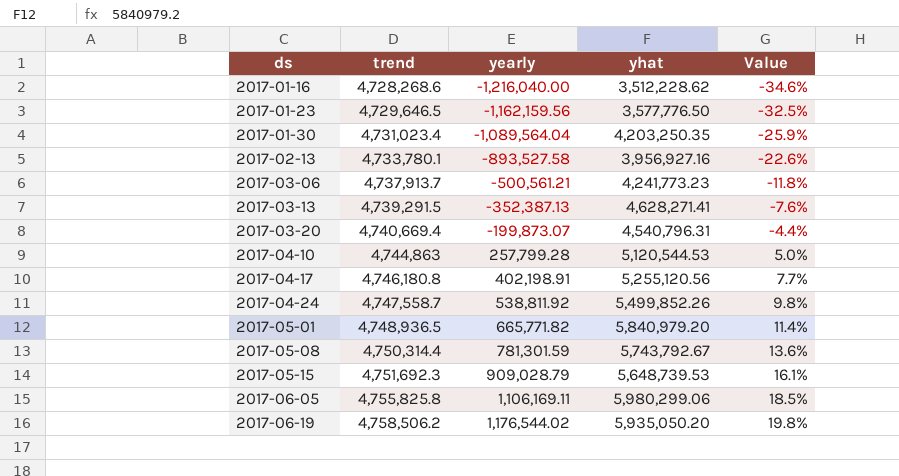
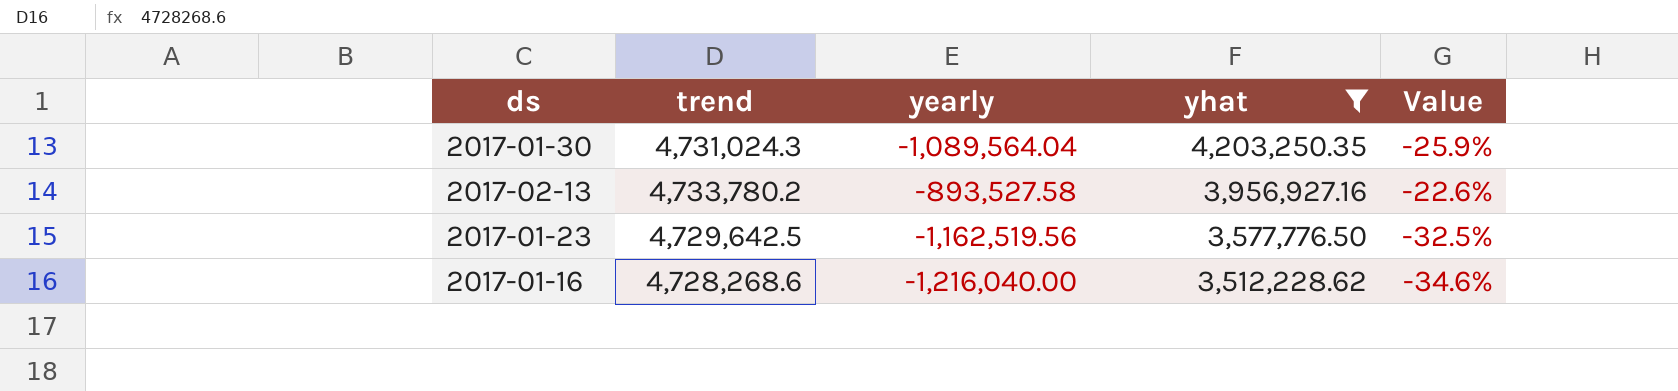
filter: none -> yhat <= 4,203,250.35
row order: ds ascending -> yhat descending
2017-01-30 | trend: 4,731,023.4 -> 4,731,024.3
2017-02-13 | trend: 4,733,780.1 -> 4,733,780.2
2017-01-23 | trend: 4,729,646.5 -> 4,729,642.5
2017-01-23 | yearly: -1,162,159.56 -> -1,162,519.56

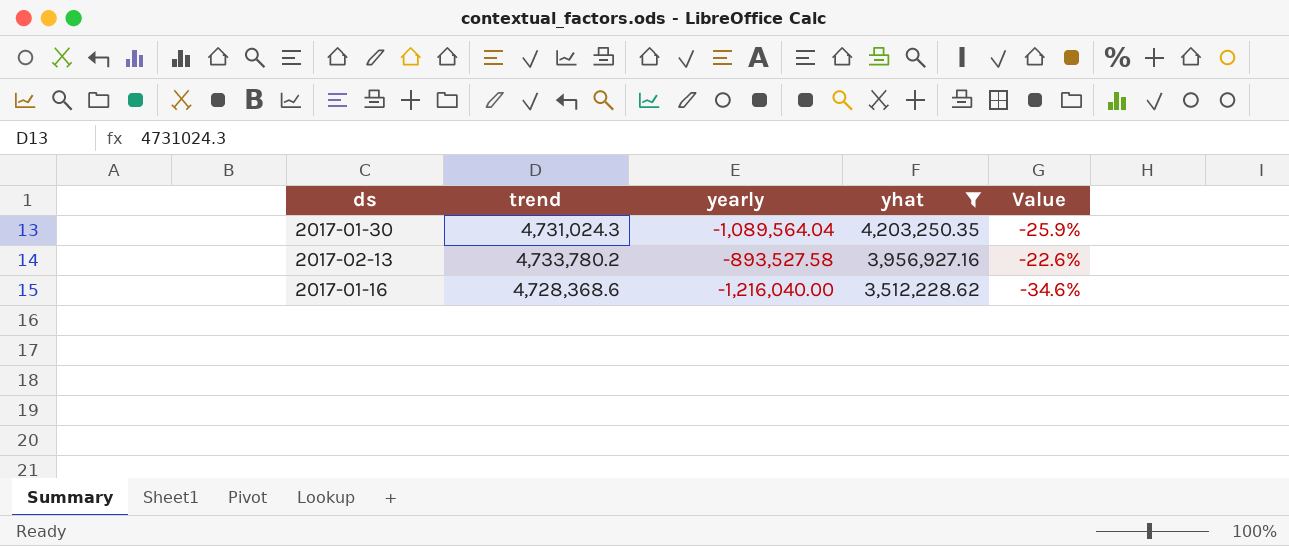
row 2017-01-23: 4,729,642.5 | -1,162,519.56 | 3,577,776.50 | -32.5% -> none
2017-01-16 | trend: 4,728,268.6 -> 4,728,368.6

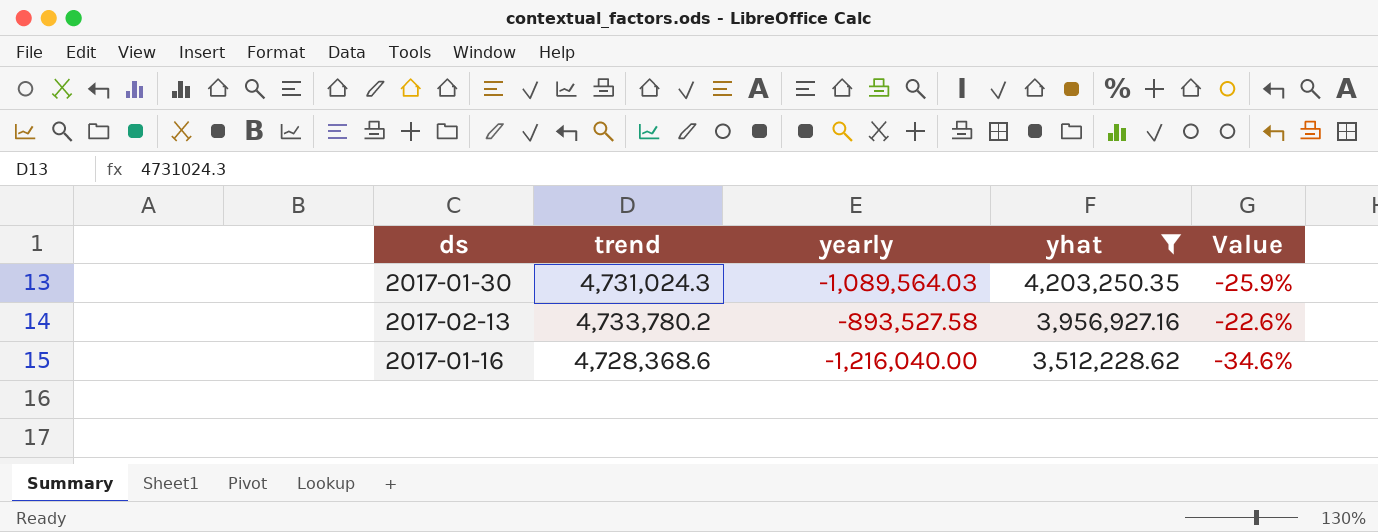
2017-01-30 | yearly: -1,089,564.04 -> -1,089,564.03

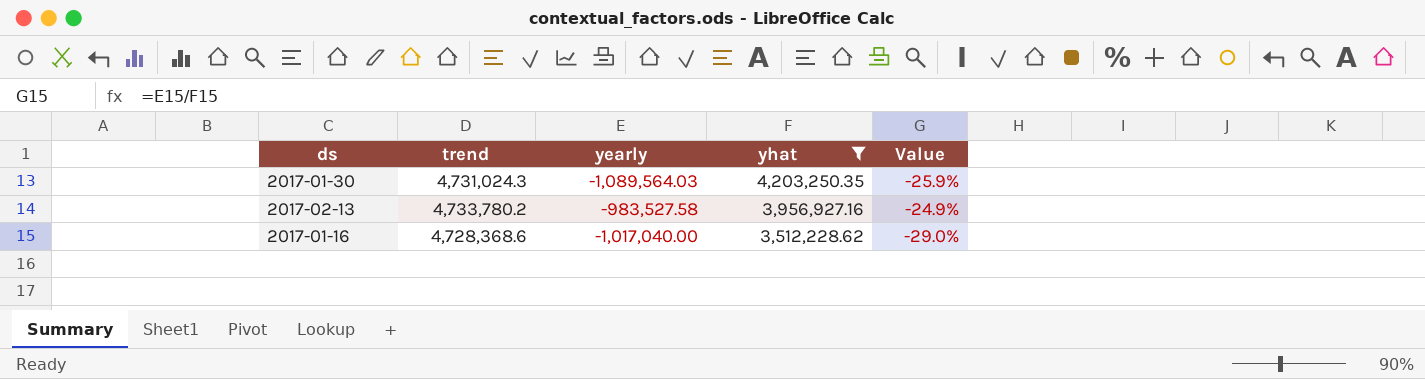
2017-02-13 | yearly: -893,527.58 -> -983,527.58
2017-02-13 | Value: -22.6% -> -24.9%
2017-01-16 | yearly: -1,216,040.00 -> -1,017,040.00
2017-01-16 | Value: -34.6% -> -29.0%

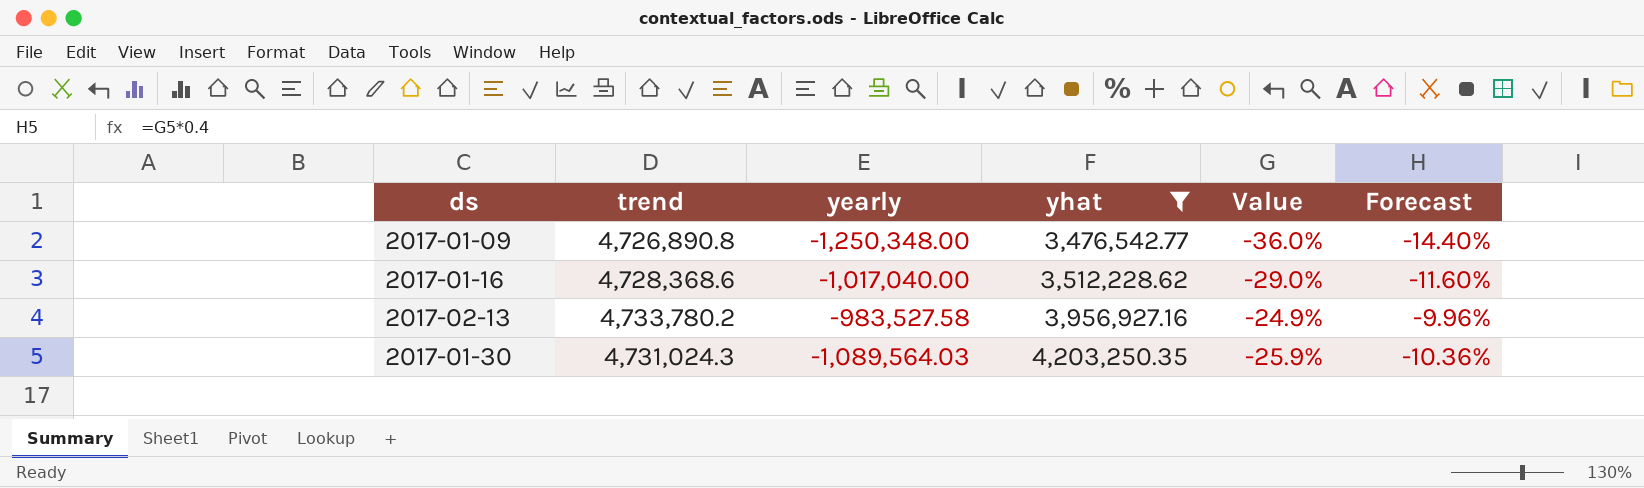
row order: yhat descending -> yhat ascending
column Forecast | formula: none -> [Value] * 0.4
row 2017-01-09: none -> 4,726,890.8 | -1,250,348.00 | 3,476,542.77 | -36.0% | -14.40%

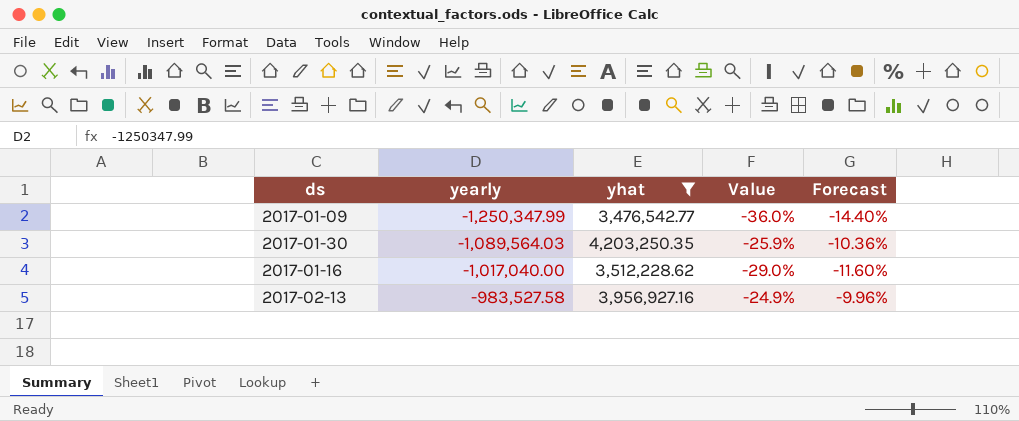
row order: yhat ascending -> yearly ascending
column trend | position: 2 -> none
2017-01-09 | yearly: -1,250,348.00 -> -1,250,347.99

